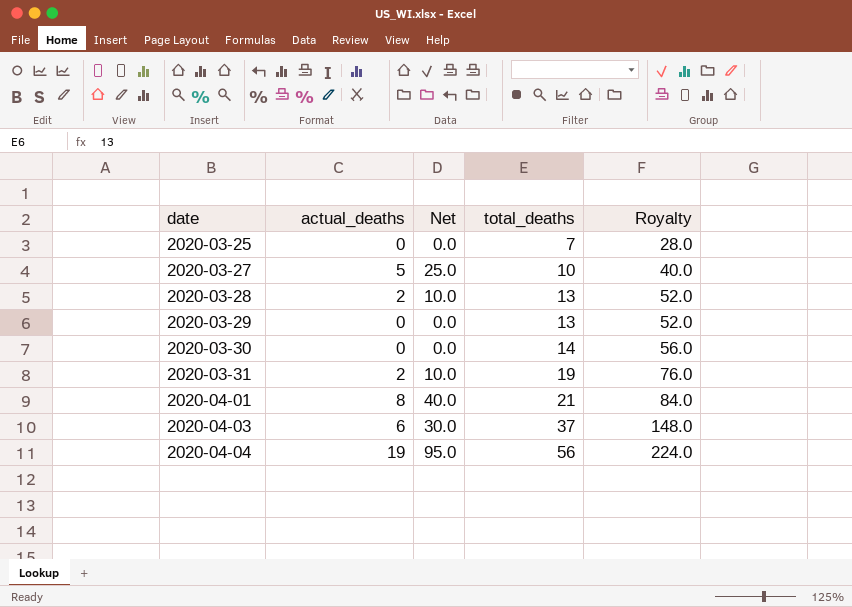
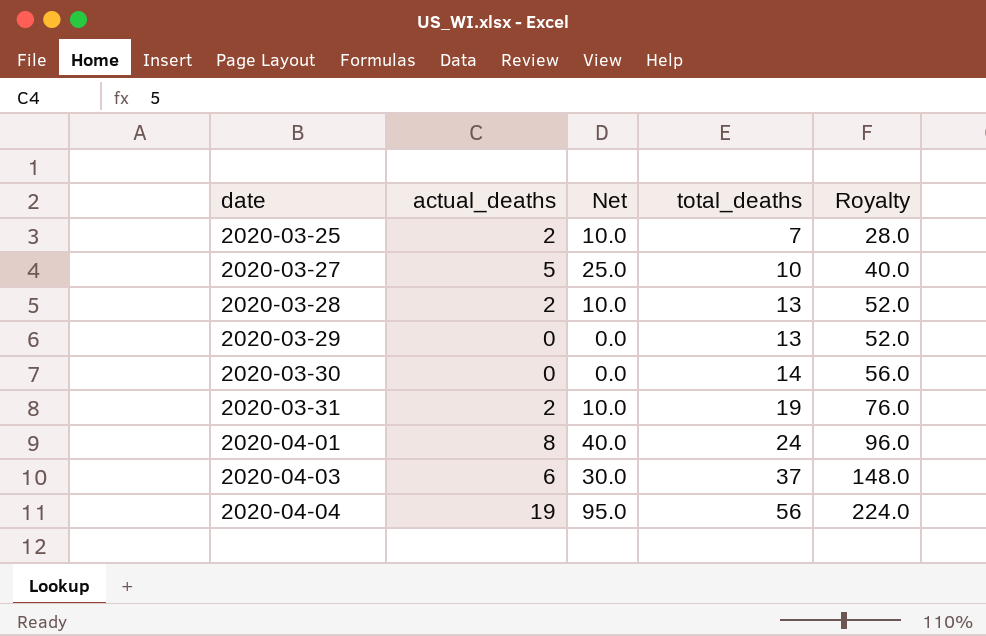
2020-03-25 | actual_deaths: 0 -> 2
2020-03-25 | Net: 0.0 -> 10.0
2020-04-01 | total_deaths: 21 -> 24
2020-04-01 | Royalty: 84.0 -> 96.0

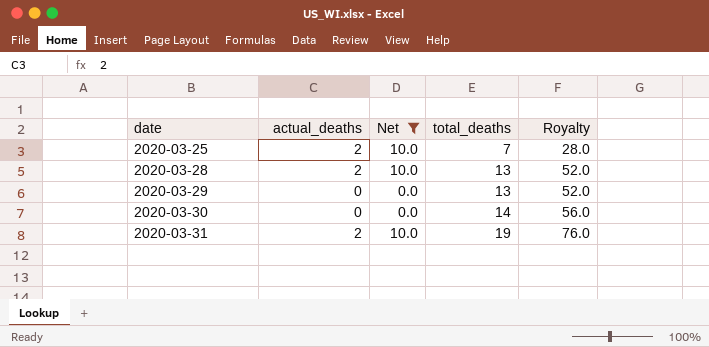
filter: none -> Net <= 10.0

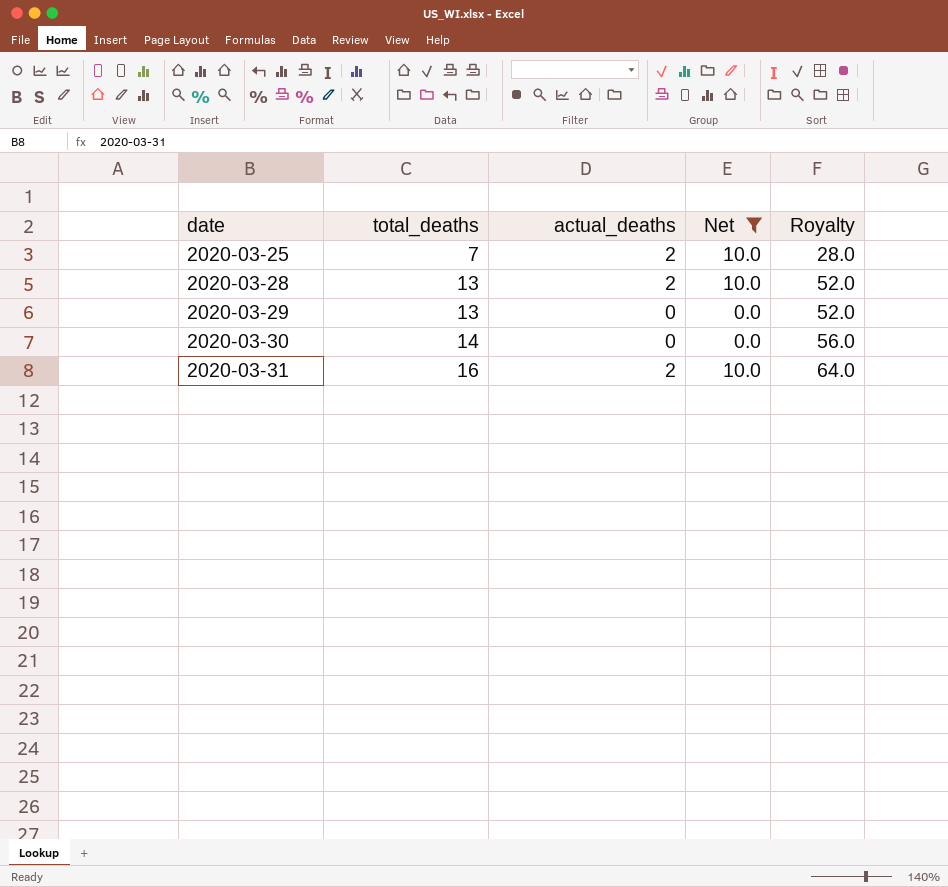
column total_deaths | position: 4 -> 2
2020-03-31 | total_deaths: 19 -> 16
2020-03-31 | Royalty: 76.0 -> 64.0

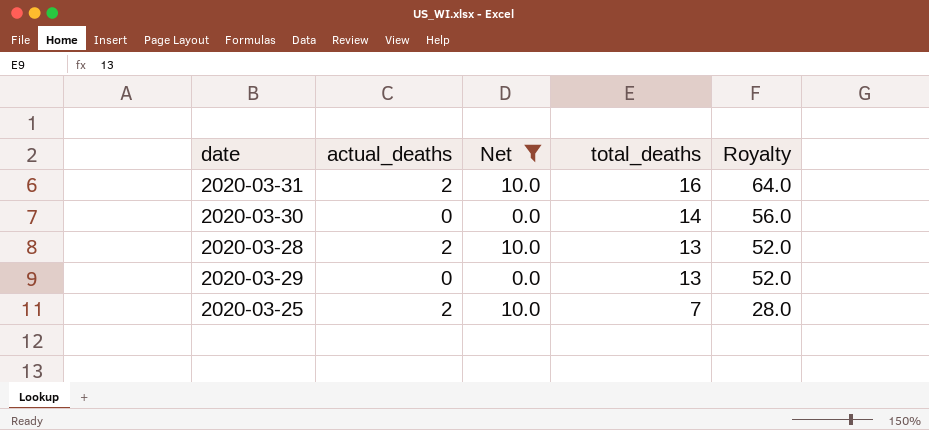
row order: date ascending -> total_deaths descending
column total_deaths | position: 2 -> 4

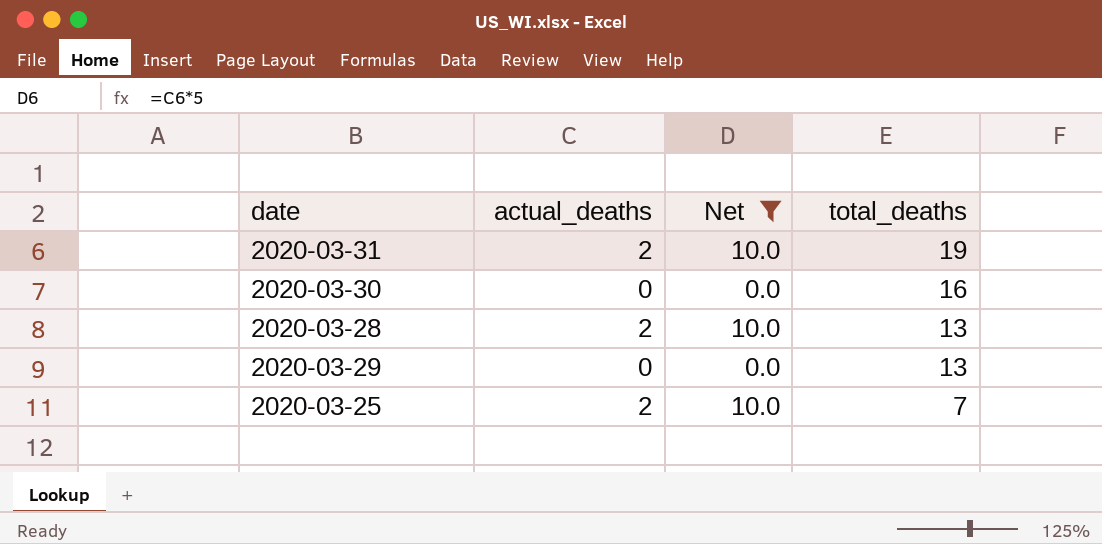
column Royalty | formula: [total_deaths] * 4 -> none
2020-03-31 | total_deaths: 16 -> 19
2020-03-30 | total_deaths: 14 -> 16

